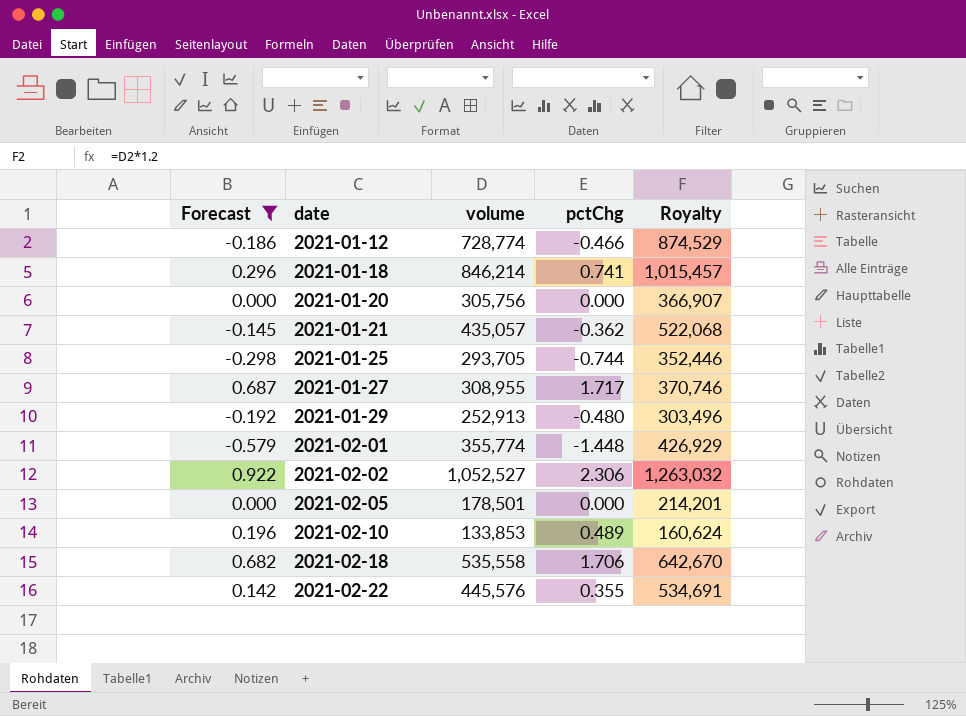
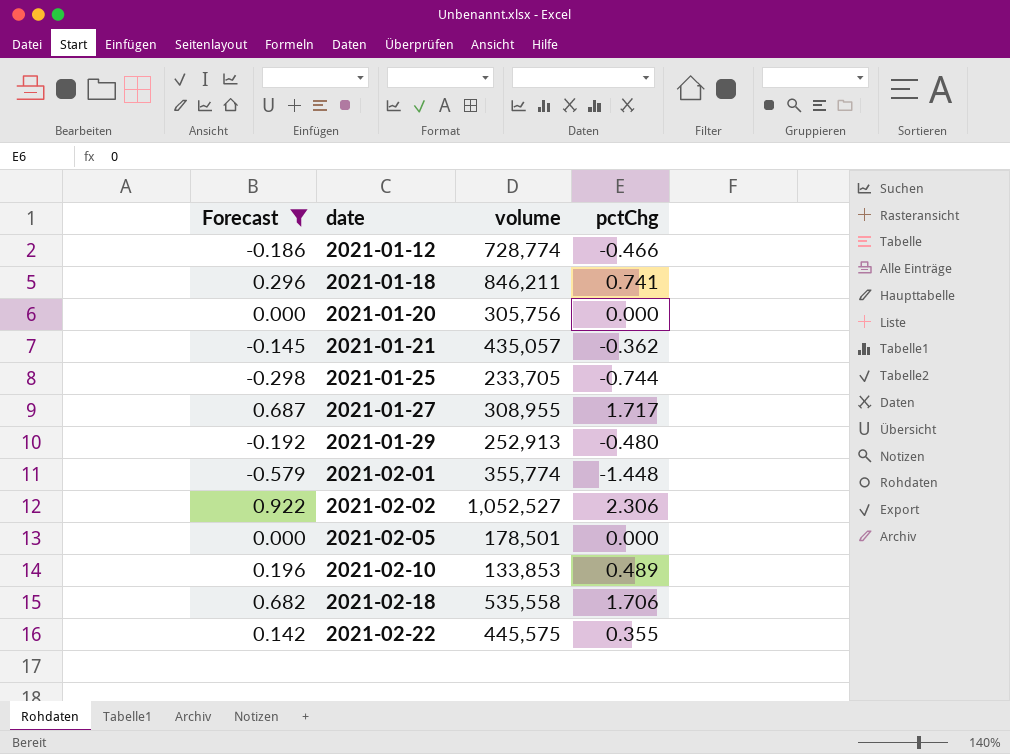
column Royalty | formula: [volume] * 1.2 -> none
2021-01-18 | volume: 846,214 -> 846,211
2021-01-25 | volume: 293,705 -> 233,705
2021-02-22 | volume: 445,576 -> 445,575

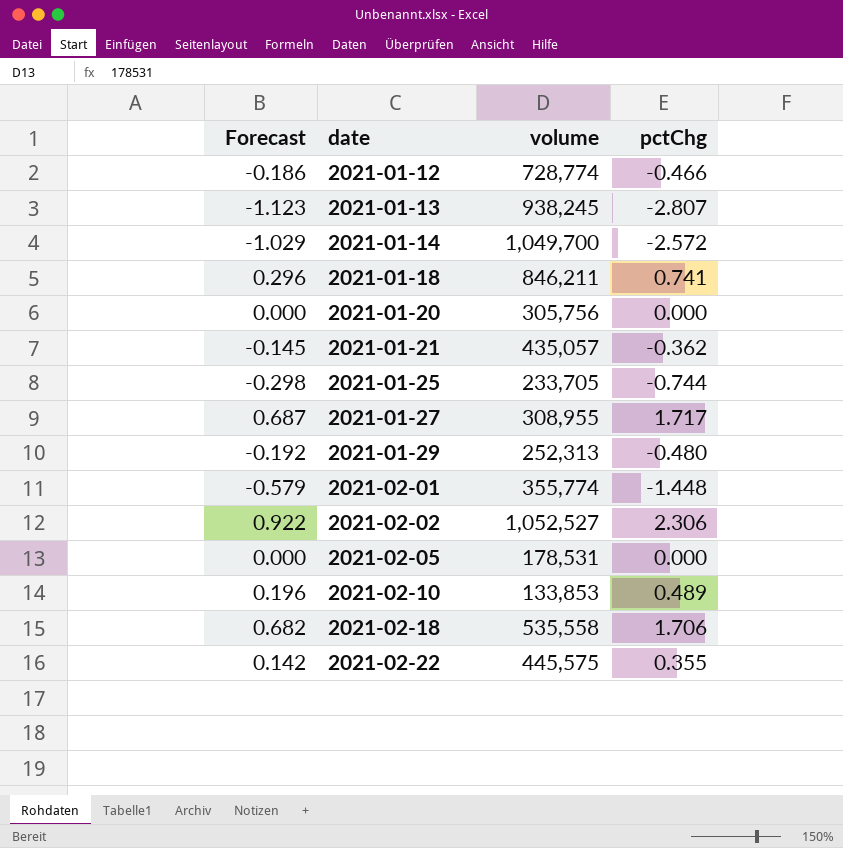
filter: Forecast >= -0.579 -> none
2021-01-29 | volume: 252,913 -> 252,313
2021-02-05 | volume: 178,501 -> 178,531

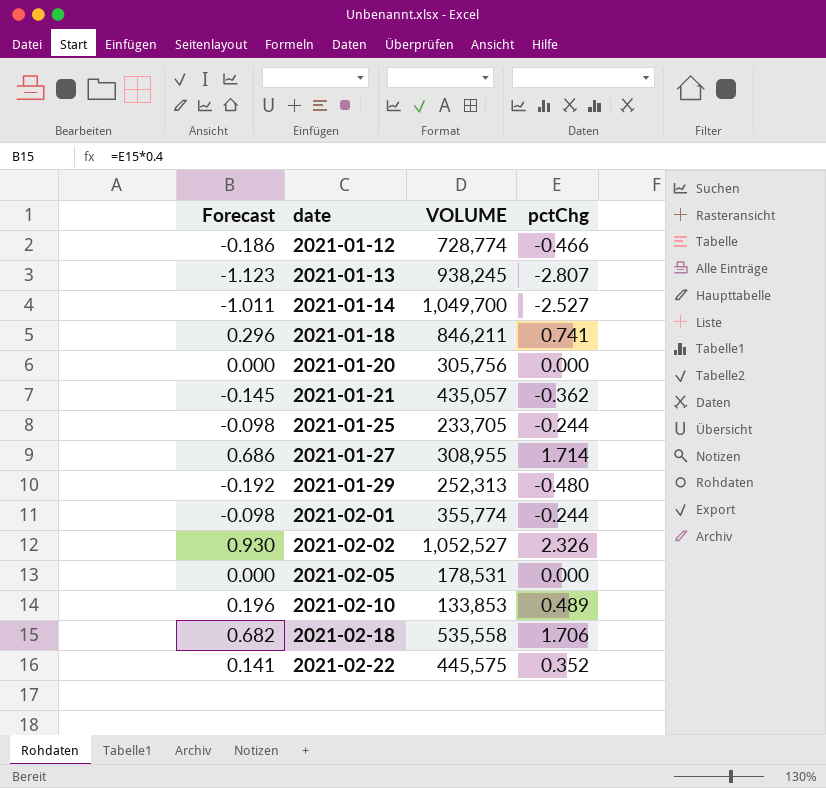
column name: volume -> VOLUME
2021-01-14 | Forecast: -1.029 -> -1.011
2021-01-14 | pctChg: -2.572 -> -2.527
2021-01-25 | Forecast: -0.298 -> -0.098
2021-01-25 | pctChg: -0.744 -> -0.244
2021-01-27 | Forecast: 0.687 -> 0.686
2021-01-27 | pctChg: 1.717 -> 1.714
2021-02-01 | Forecast: -0.579 -> -0.098
2021-02-01 | pctChg: -1.448 -> -0.244
2021-02-02 | Forecast: 0.922 -> 0.930
2021-02-02 | pctChg: 2.306 -> 2.326
2021-02-22 | Forecast: 0.142 -> 0.141
2021-02-22 | pctChg: 0.355 -> 0.352

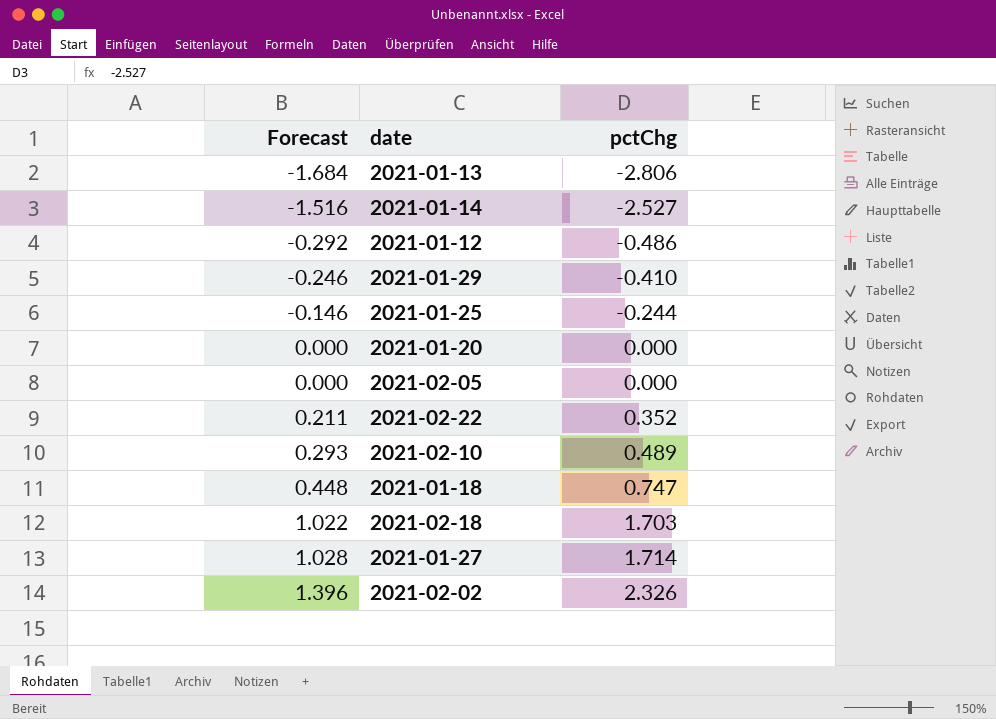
row order: date ascending -> Forecast ascending
column VOLUME | position: 3 -> none
column Forecast | formula: [pctChg] * 0.4 -> [pctChg] * 0.6
row 2021-01-21: -0.145 | 435,057 | -0.362 -> none
row 2021-02-01: -0.098 | 355,774 | -0.244 -> none
2021-01-13 | pctChg: -2.807 -> -2.806
2021-01-12 | pctChg: -0.466 -> -0.486
2021-01-29 | pctChg: -0.480 -> -0.410
2021-01-18 | pctChg: 0.741 -> 0.747
2021-02-18 | pctChg: 1.706 -> 1.703

